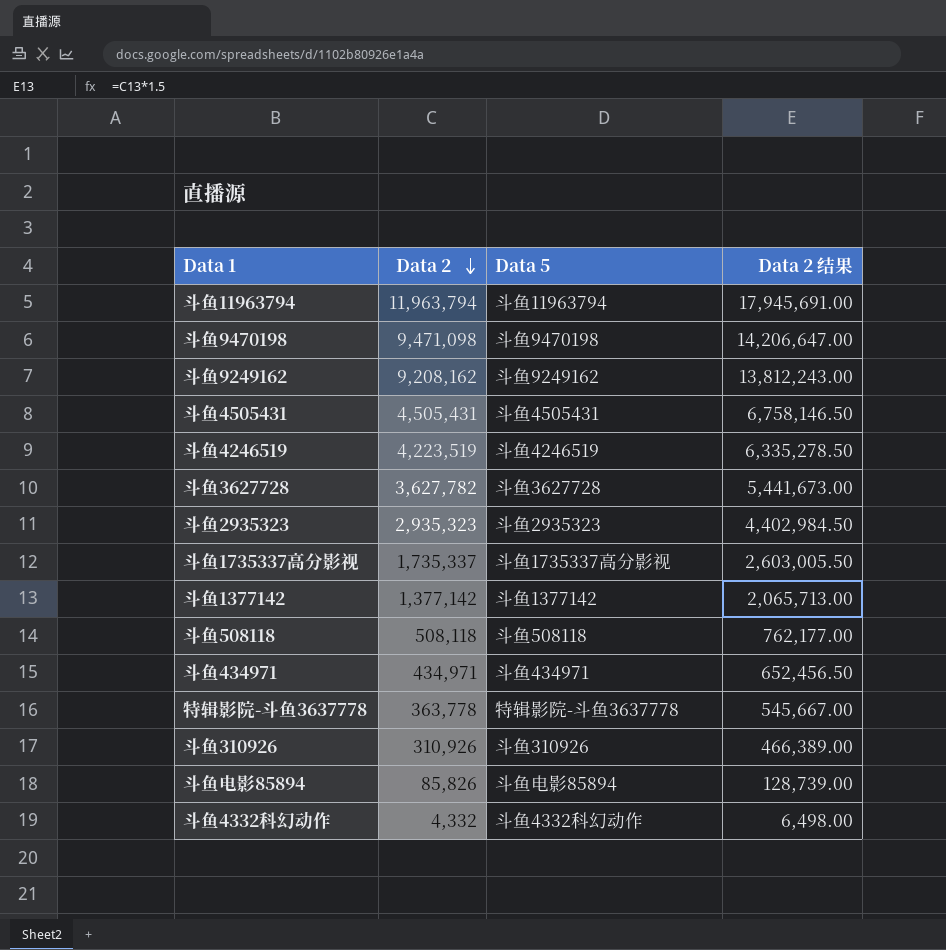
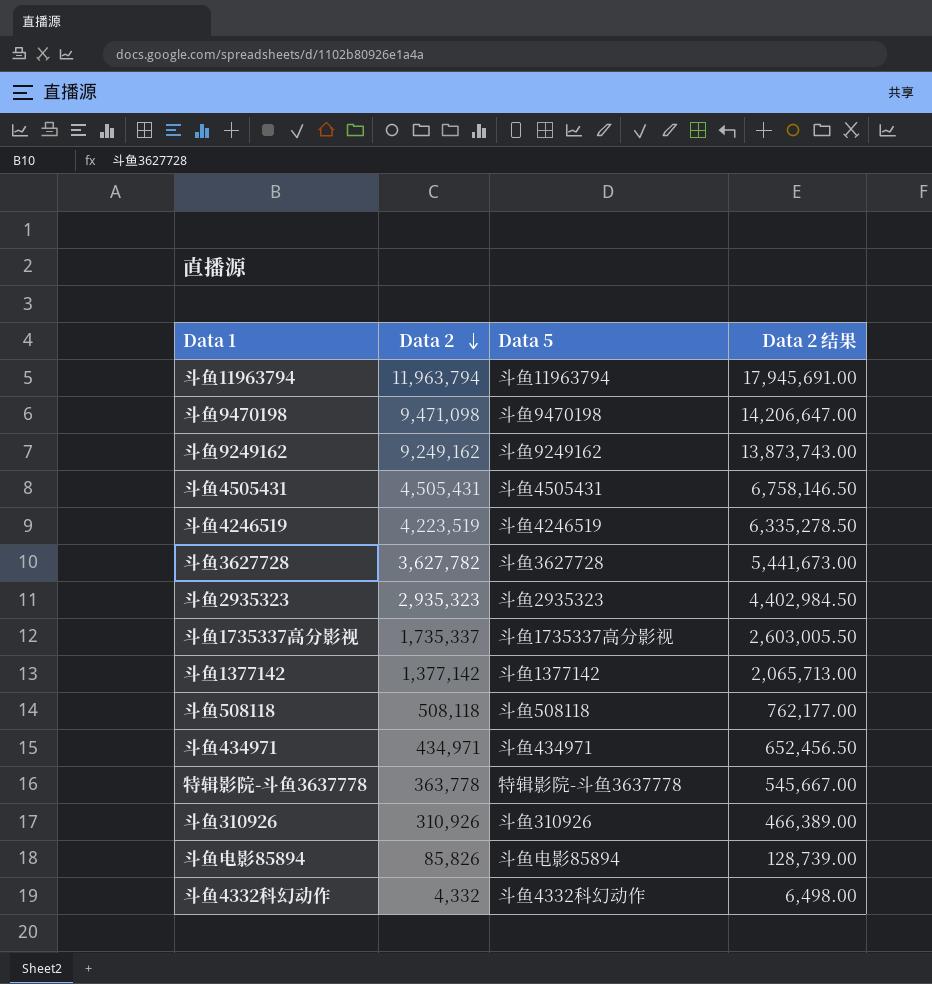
斗鱼9249162 | Data 2: 9,208,162 -> 9,249,162
斗鱼9249162 | Data 2 结果: 13,812,243.00 -> 13,873,743.00

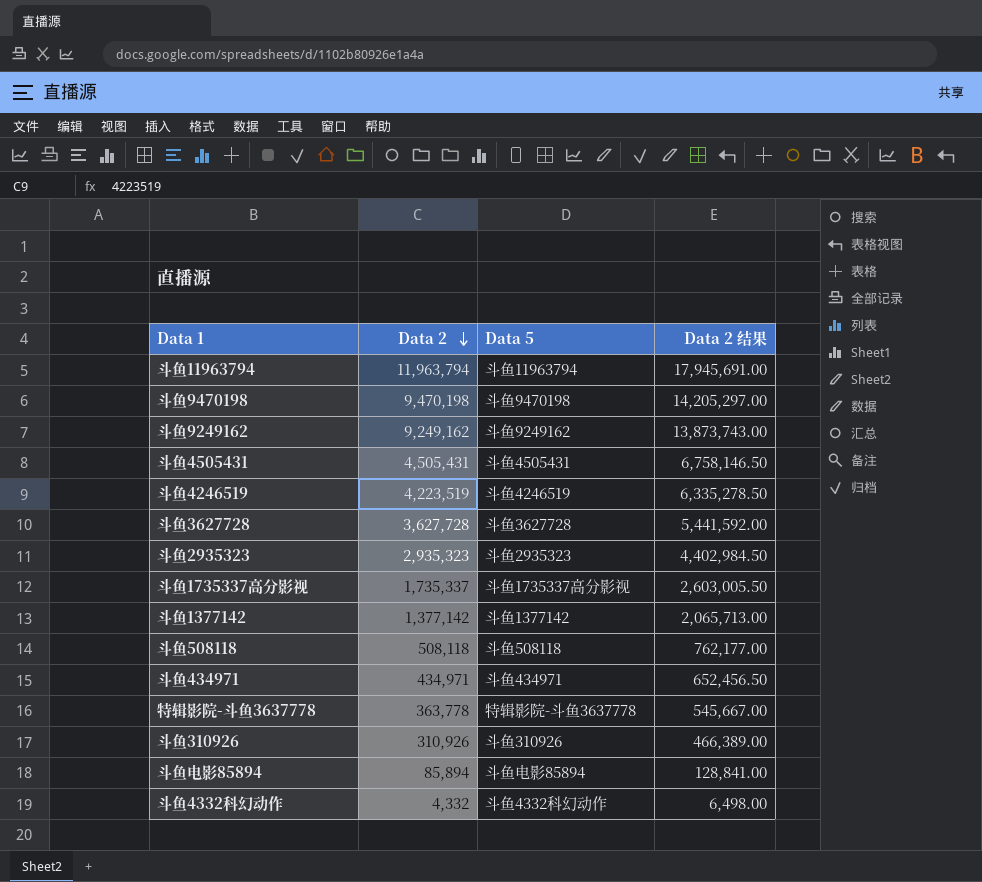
斗鱼9470198 | Data 2: 9,471,098 -> 9,470,198
斗鱼9470198 | Data 2 结果: 14,206,647.00 -> 14,205,297.00
斗鱼3627728 | Data 2: 3,627,782 -> 3,627,728
斗鱼3627728 | Data 2 结果: 5,441,673.00 -> 5,441,592.00
斗鱼电影85894 | Data 2: 85,826 -> 85,894
斗鱼电影85894 | Data 2 结果: 128,739.00 -> 128,841.00

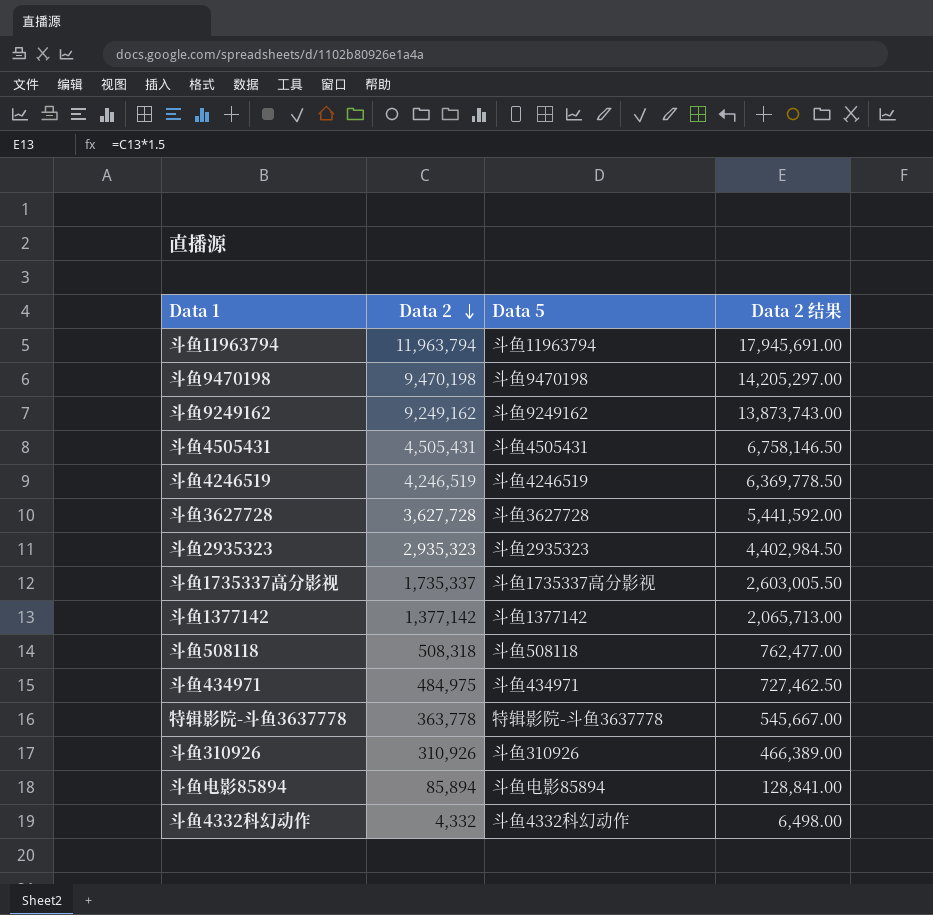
斗鱼4246519 | Data 2: 4,223,519 -> 4,246,519
斗鱼4246519 | Data 2 结果: 6,335,278.50 -> 6,369,778.50
斗鱼508118 | Data 2: 508,118 -> 508,318
斗鱼508118 | Data 2 结果: 762,177.00 -> 762,477.00
斗鱼434971 | Data 2: 434,971 -> 484,975
斗鱼434971 | Data 2 结果: 652,456.50 -> 727,462.50

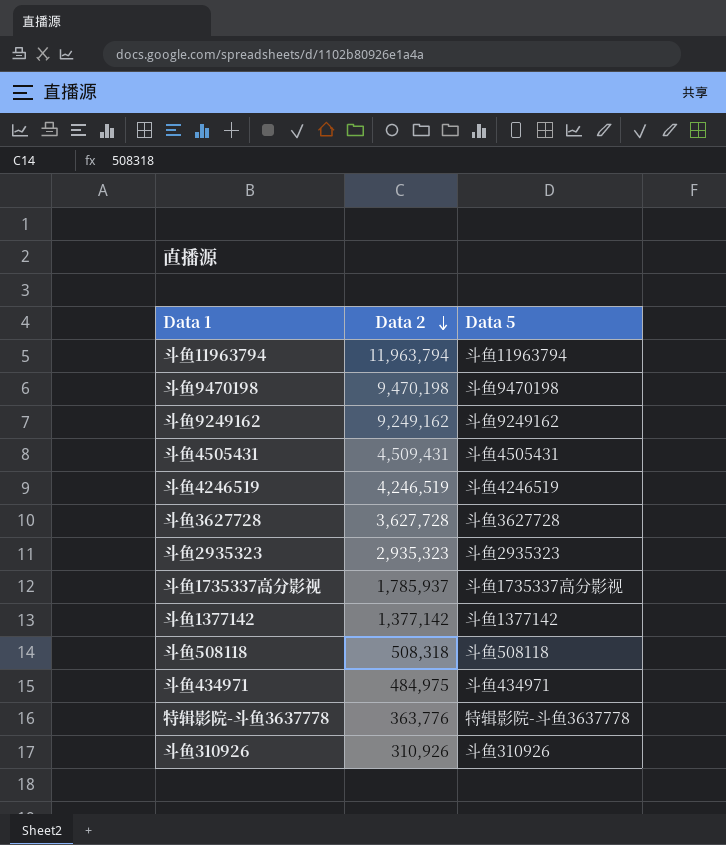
column Data 2 结果 | formula: [Data 2] * 1.5 -> none
row 斗鱼电影85894: 85,894 | 斗鱼电影85894 | 128,841.00 -> none
row 斗鱼4332科幻动作: 4,332 | 斗鱼4332科幻动作 | 6,498.00 -> none
斗鱼4505431 | Data 2: 4,505,431 -> 4,509,431
斗鱼1735337高分影视 | Data 2: 1,735,337 -> 1,785,937
特辑影院-斗鱼3637778 | Data 2: 363,778 -> 363,776

